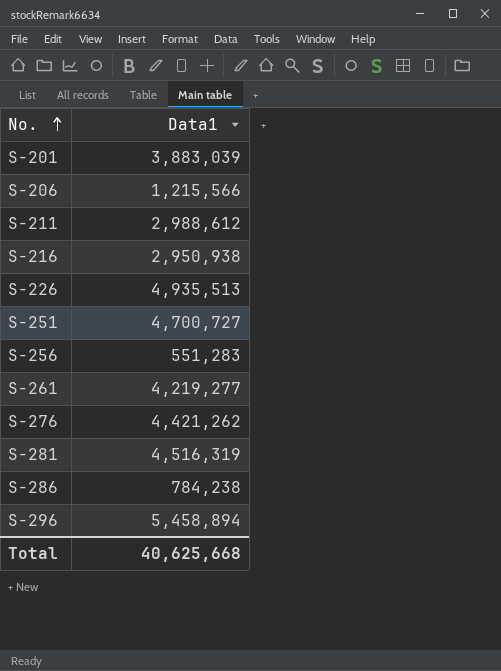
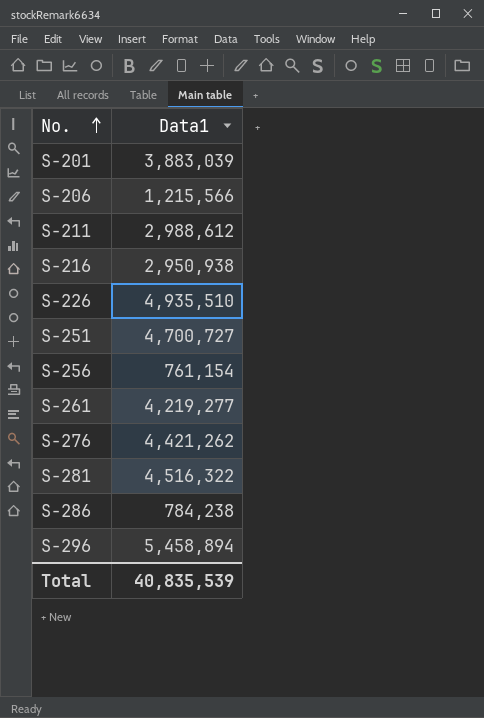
S-226 | Data1: 4,935,513 -> 4,935,510
S-256 | Data1: 551,283 -> 761,154
S-281 | Data1: 4,516,319 -> 4,516,322
Total | Data1: 40,625,668 -> 40,835,539

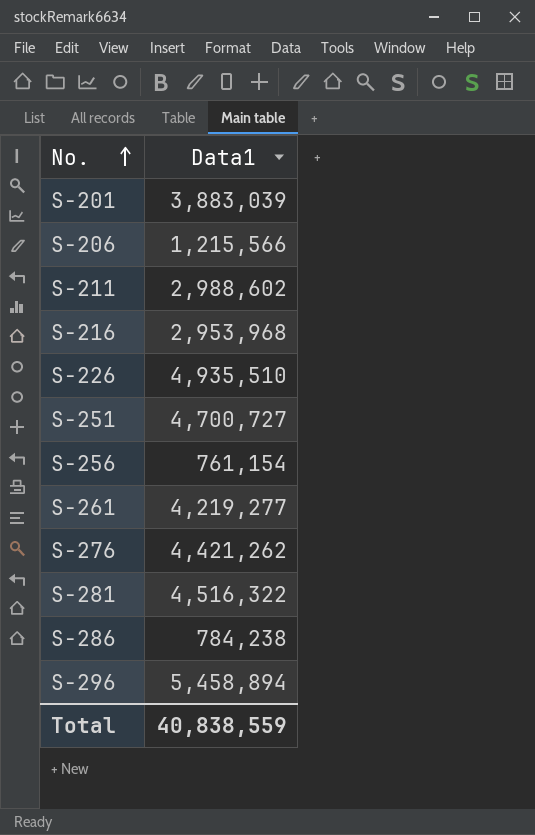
S-211 | Data1: 2,988,612 -> 2,988,602
S-216 | Data1: 2,950,938 -> 2,953,968
Total | Data1: 40,835,539 -> 40,838,559

